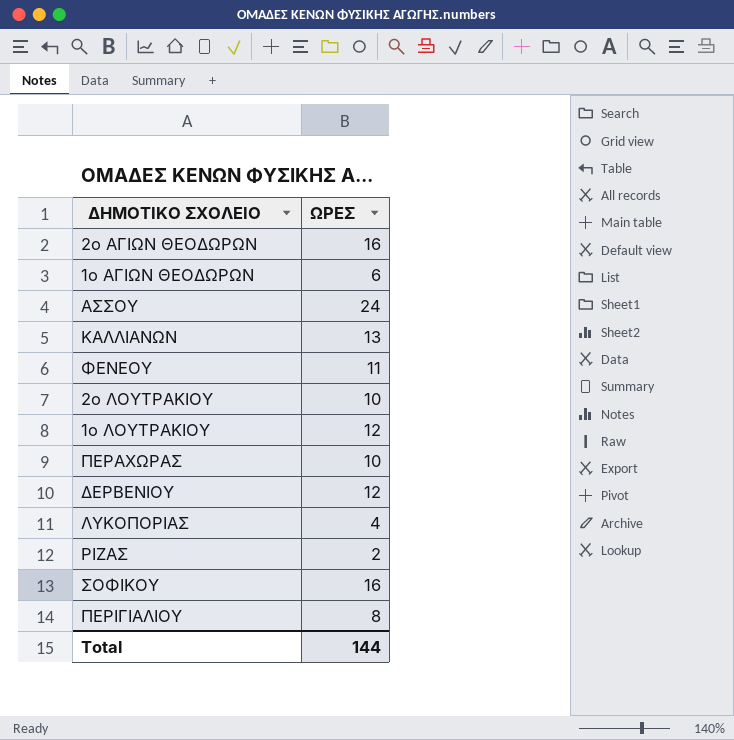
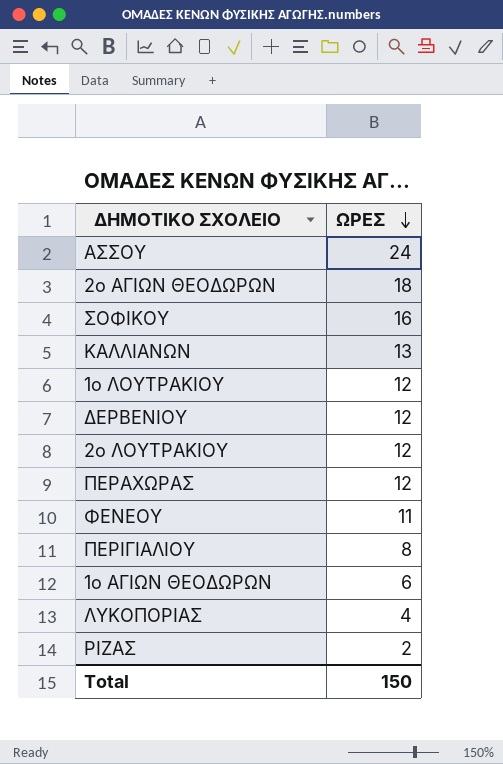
row order: none -> ΩΡΕΣ descending
2ο ΑΓΙΩΝ ΘΕΟΔΩΡΩΝ | ΩΡΕΣ: 16 -> 18
2ο ΛΟΥΤΡΑΚΙΟΥ | ΩΡΕΣ: 10 -> 12
ΠΕΡΑΧΩΡΑΣ | ΩΡΕΣ: 10 -> 12
Total | ΩΡΕΣ: 144 -> 150

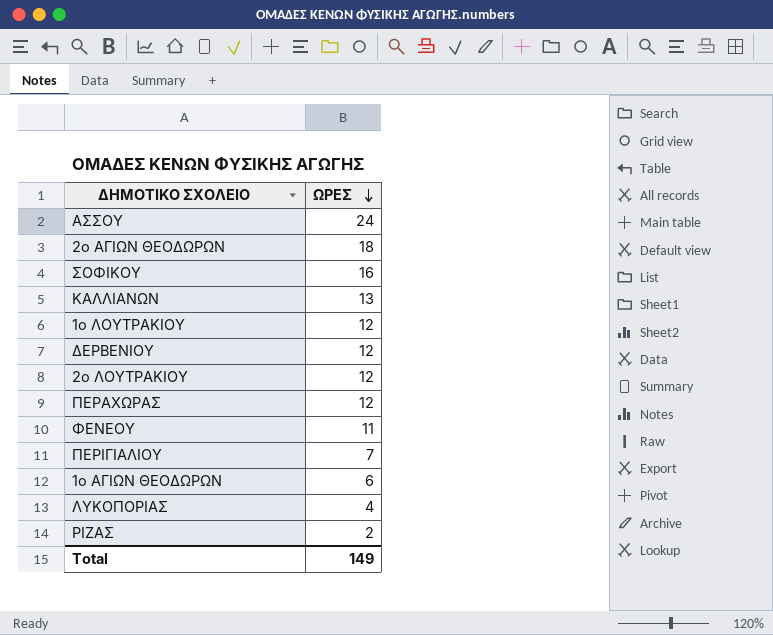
ΠΕΡΙΓΙΑΛΙΟΥ | ΩΡΕΣ: 8 -> 7
Total | ΩΡΕΣ: 150 -> 149

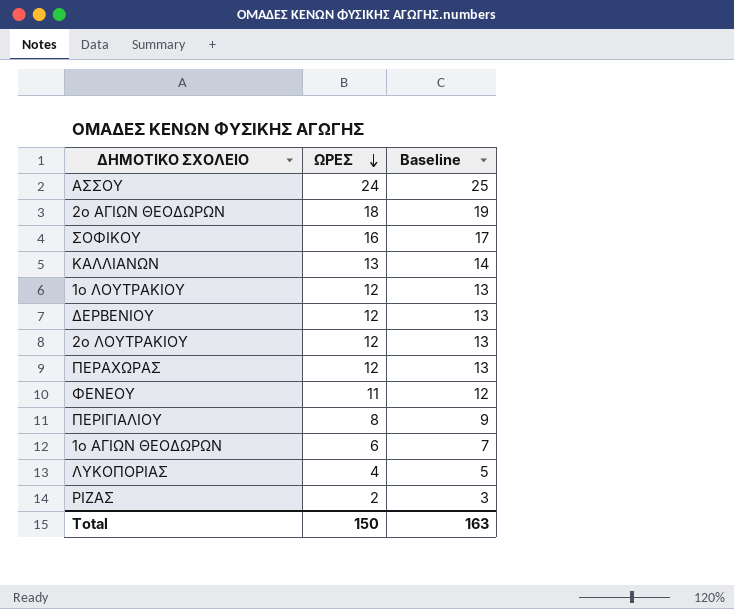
column Baseline | formula: none -> [ΩΡΕΣ] + 1
ΠΕΡΙΓΙΑΛΙΟΥ | ΩΡΕΣ: 7 -> 8
Total | ΩΡΕΣ: 149 -> 150

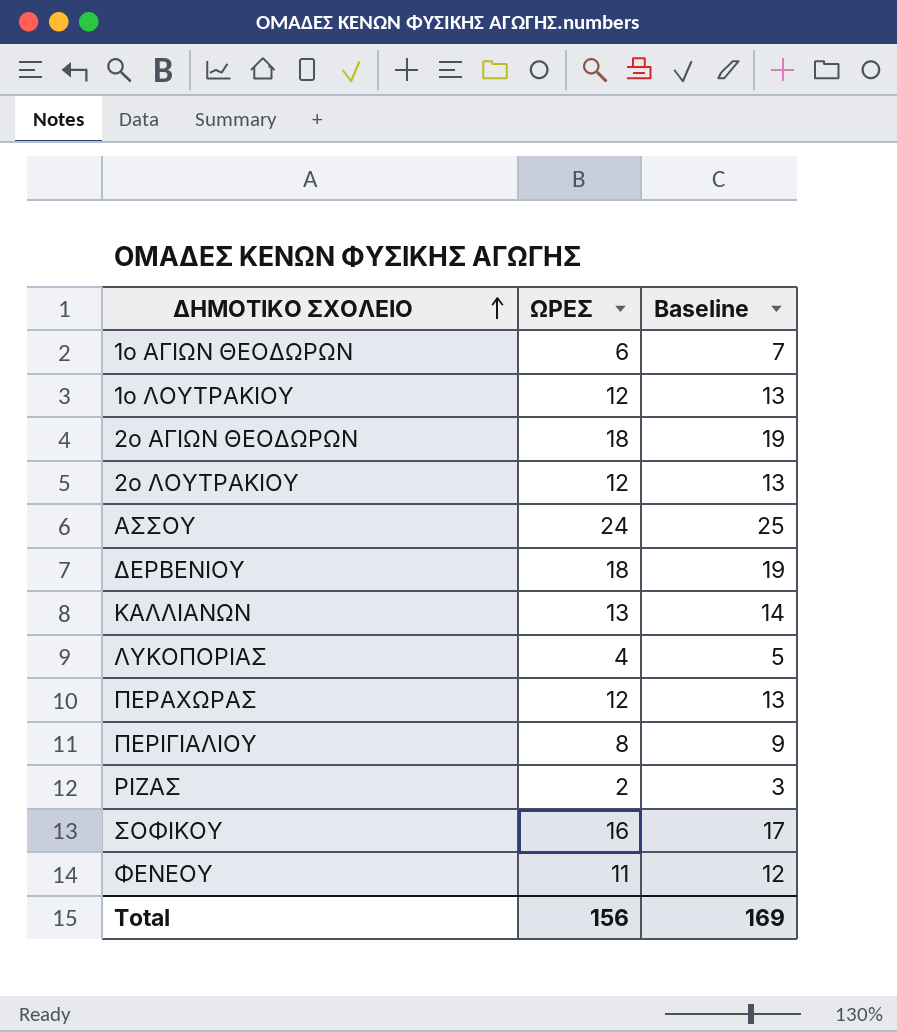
row order: ΩΡΕΣ descending -> ΔΗΜΟΤΙΚΟ ΣΧΟΛΕΙΟ ascending
ΔΕΡΒΕΝΙΟΥ | ΩΡΕΣ: 12 -> 18
ΔΕΡΒΕΝΙΟΥ | Baseline: 13 -> 19
Total | ΩΡΕΣ: 150 -> 156
Total | Baseline: 163 -> 169

